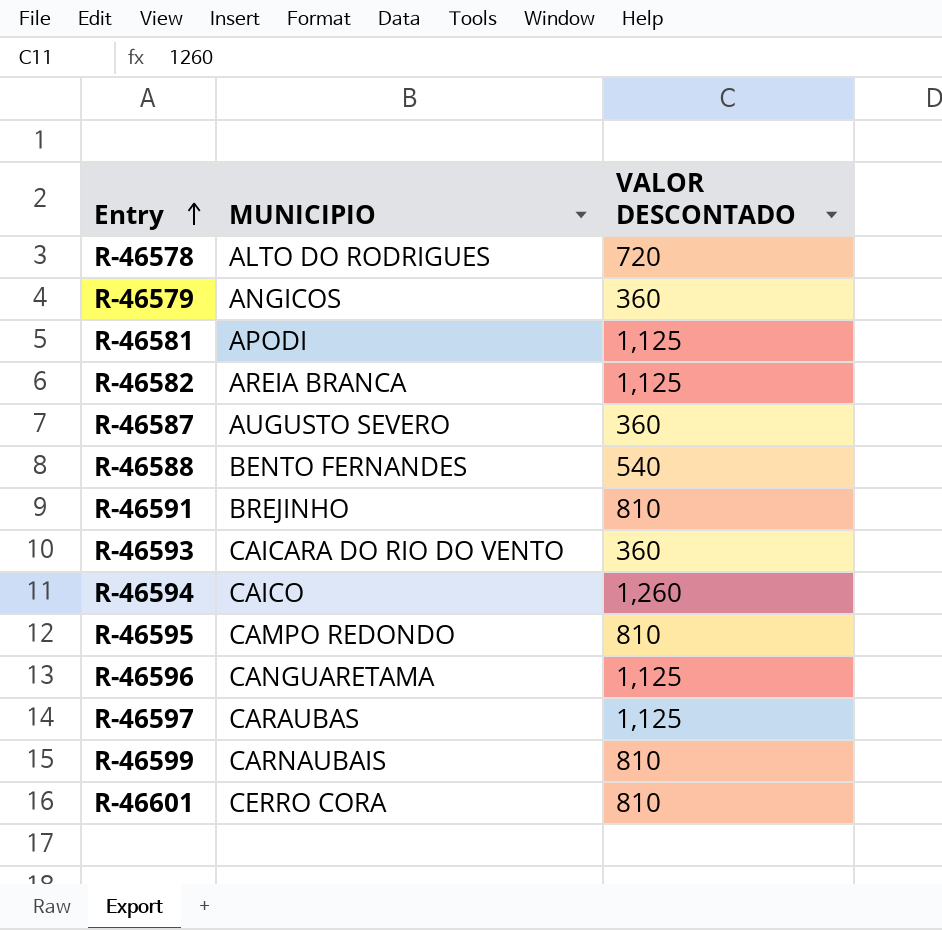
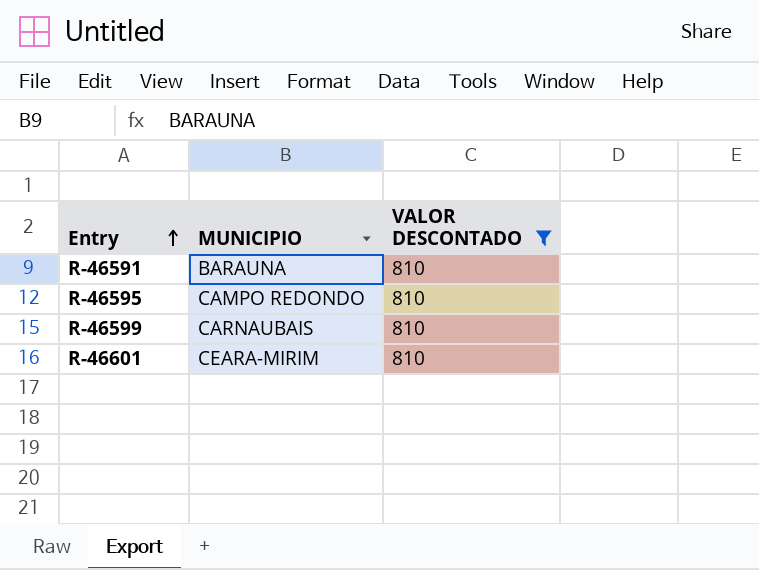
filter: none -> VALOR DESCONTADO = 810
R-46591 | MUNICIPIO: BREJINHO -> BARAUNA
R-46601 | MUNICIPIO: CERRO CORA -> CEARA-MIRIM

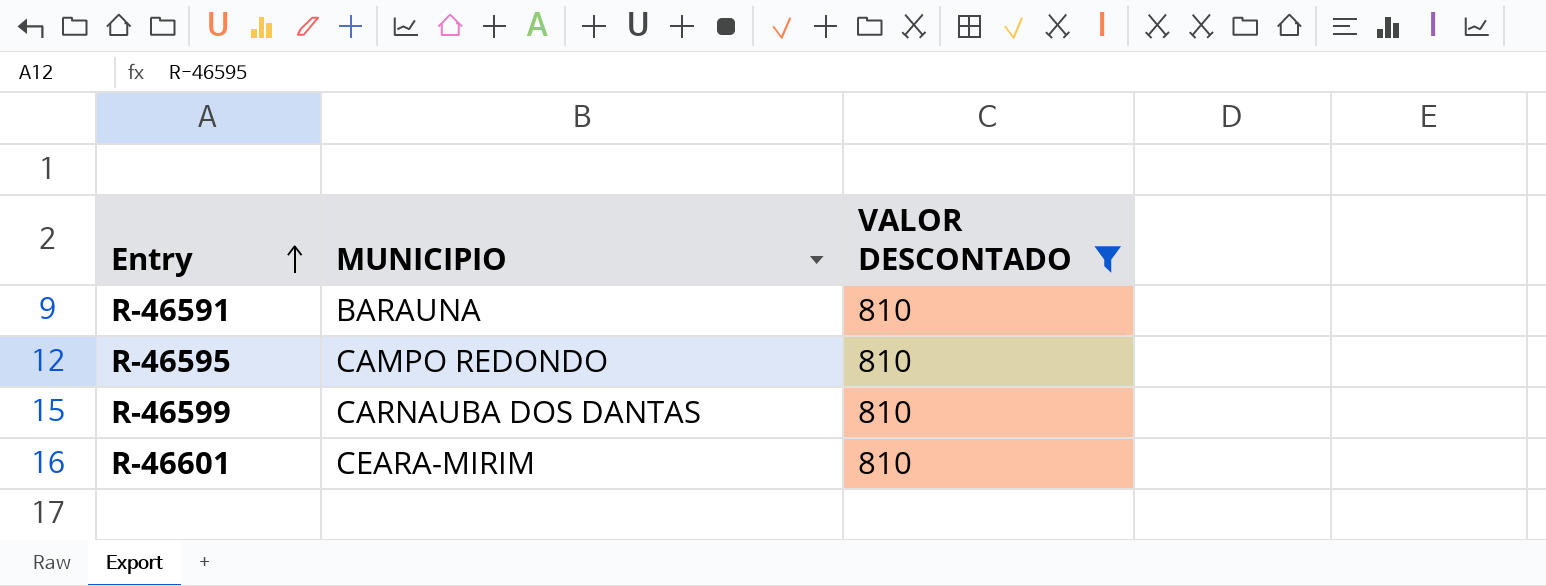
R-46599 | MUNICIPIO: CARNAUBAIS -> CARNAUBA DOS DANTAS

